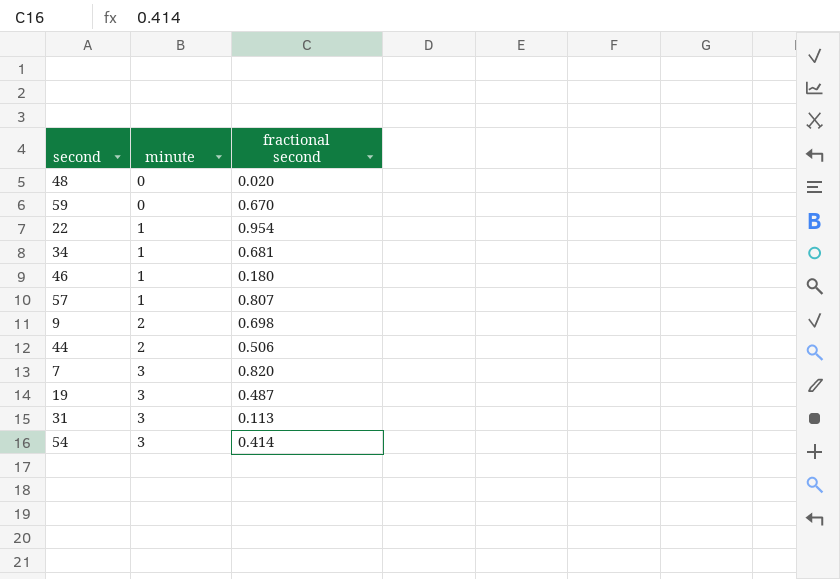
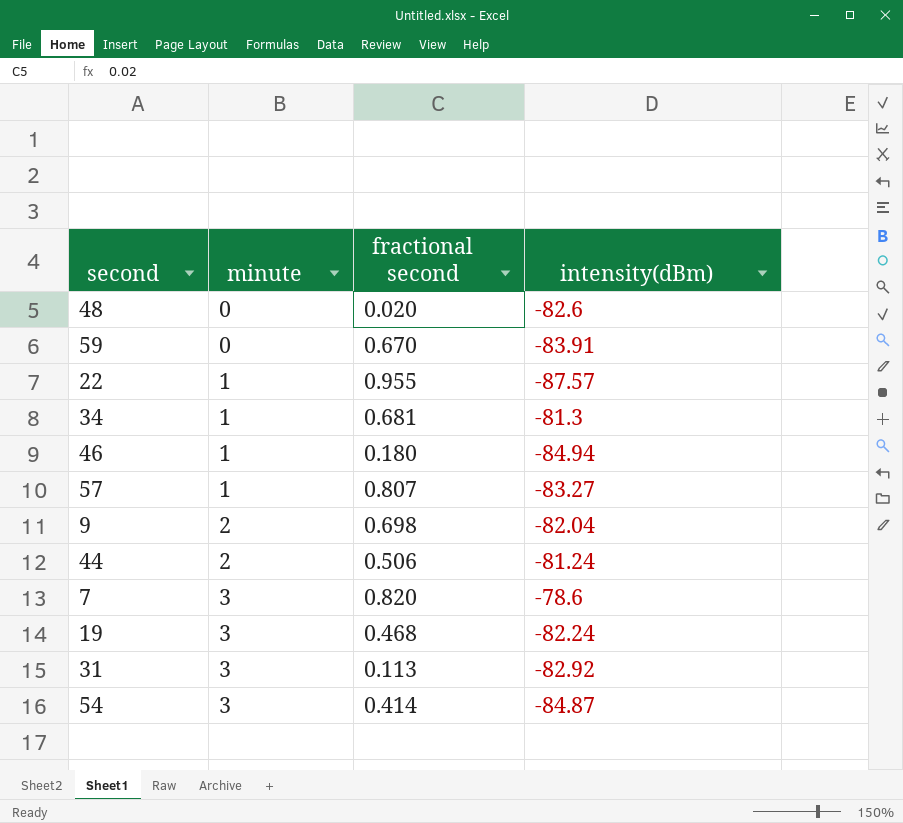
column intensity(dBm) | position: none -> 4
22 | fractional second: 0.954 -> 0.955
19 | fractional second: 0.487 -> 0.468

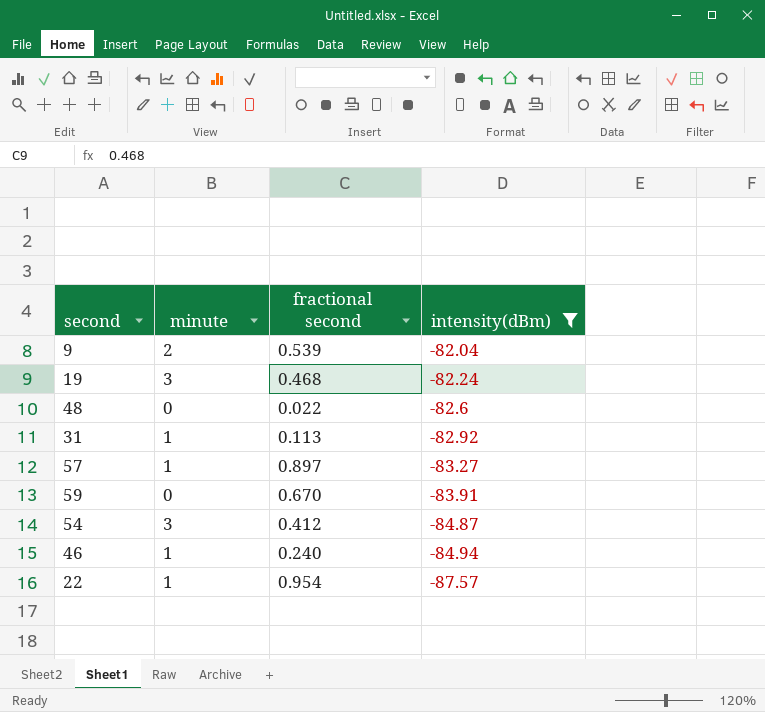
filter: none -> intensity(dBm) <= -82.04
row order: minute ascending -> intensity(dBm) descending
9 | fractional second: 0.698 -> 0.539
48 | fractional second: 0.020 -> 0.022
31 | minute: 3 -> 1
57 | fractional second: 0.807 -> 0.897
54 | fractional second: 0.414 -> 0.412
46 | fractional second: 0.180 -> 0.240
22 | fractional second: 0.955 -> 0.954

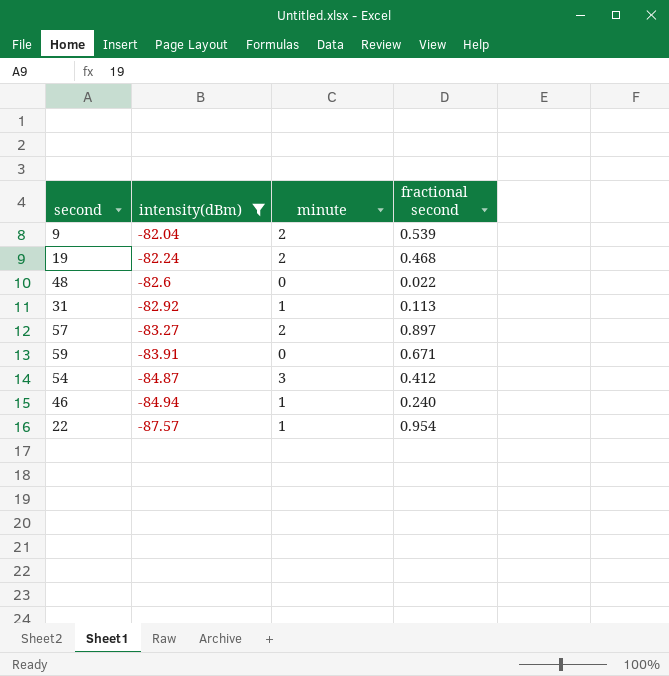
column intensity(dBm) | position: 4 -> 2
19 | minute: 3 -> 2
57 | minute: 1 -> 2
59 | fractional second: 0.670 -> 0.671

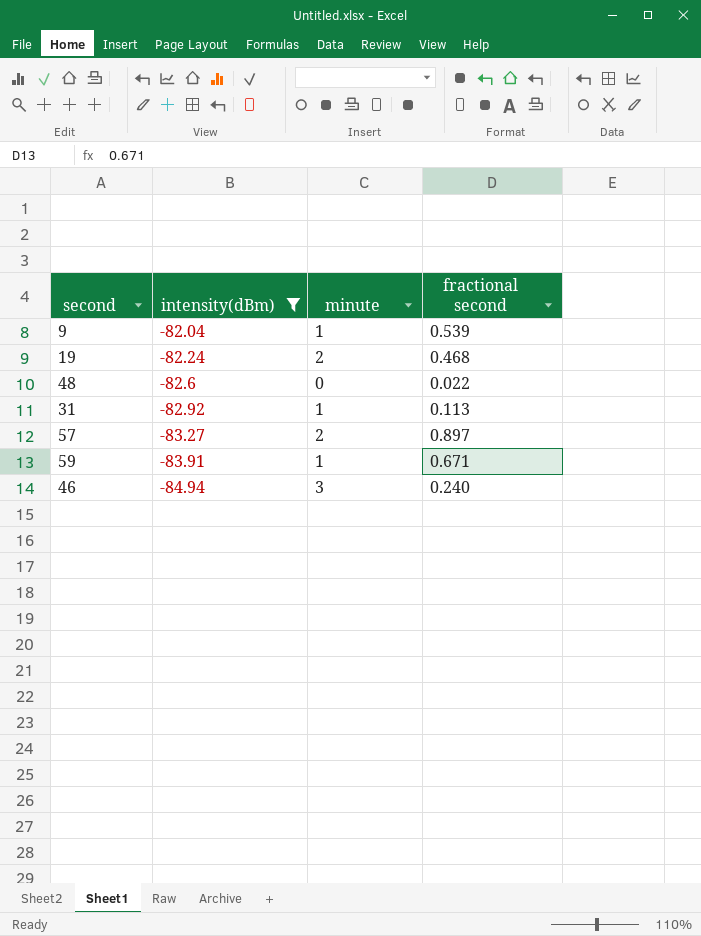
row 54: -84.87 | 3 | 0.412 -> none
row 22: -87.57 | 1 | 0.954 -> none
9 | minute: 2 -> 1
59 | minute: 0 -> 1
46 | minute: 1 -> 3

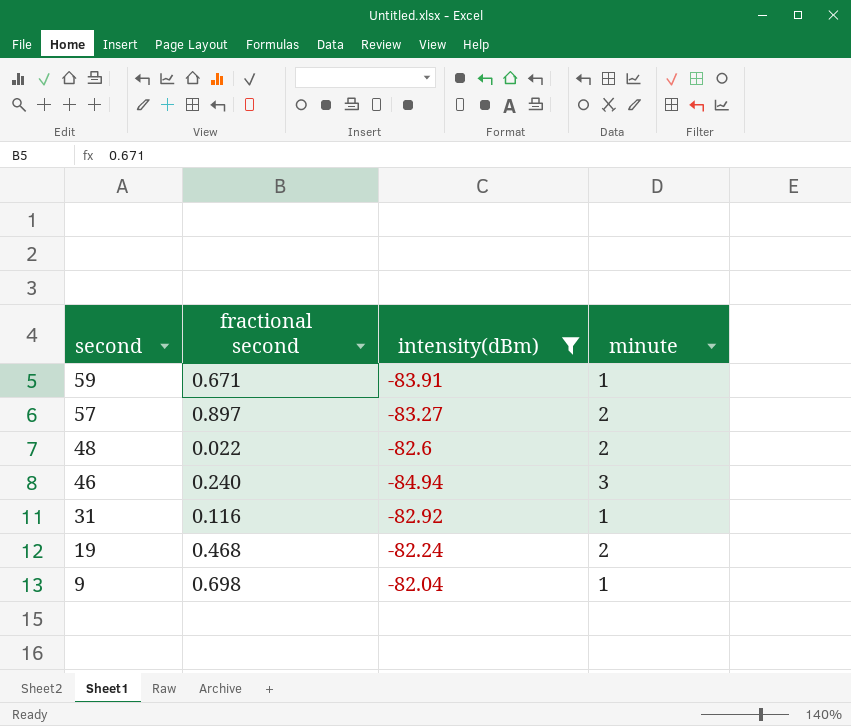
row order: intensity(dBm) descending -> second descending
column fractional second | position: 4 -> 2
48 | minute: 0 -> 2
31 | fractional second: 0.113 -> 0.116
9 | fractional second: 0.539 -> 0.698

